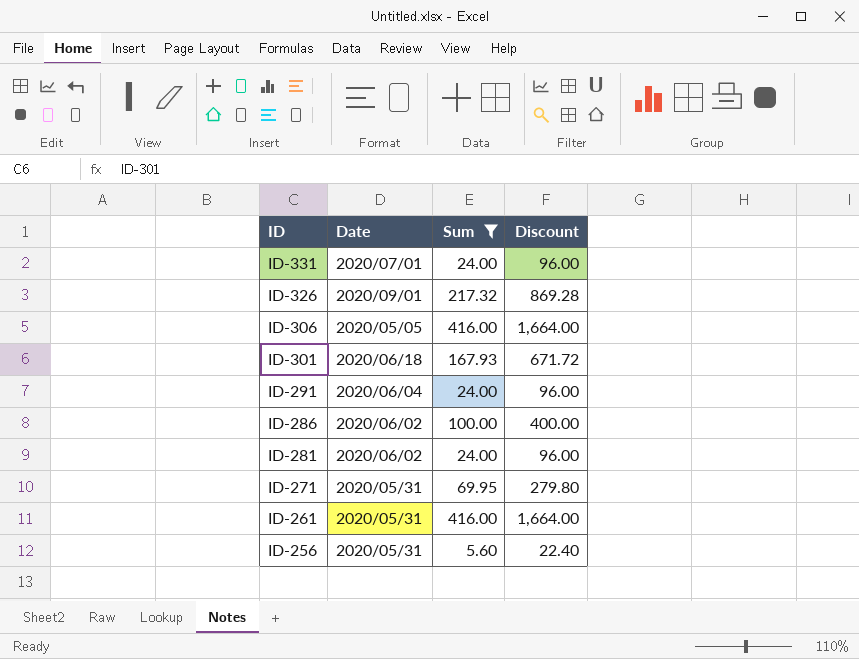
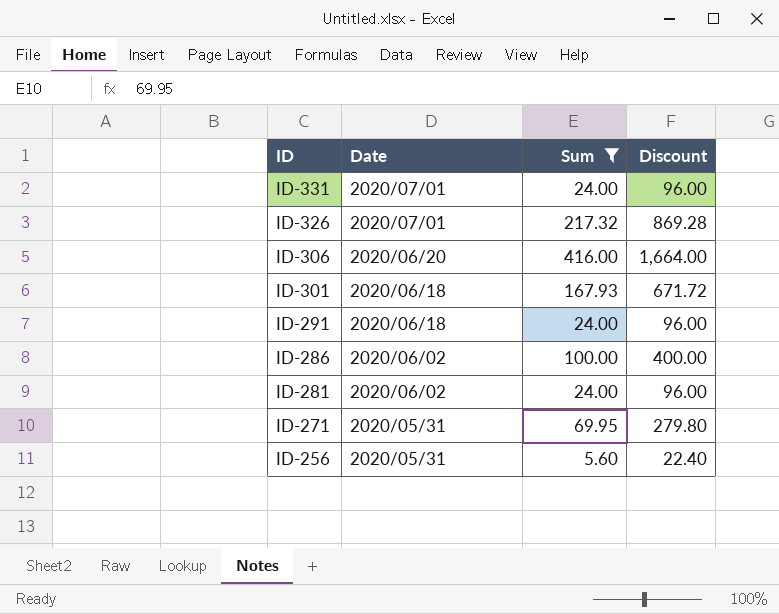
row ID-261: 2020/05/31 | 416.00 | 1,664.00 -> none
ID-326 | Date: 2020/09/01 -> 2020/07/01
ID-306 | Date: 2020/05/05 -> 2020/06/20
ID-291 | Date: 2020/06/04 -> 2020/06/18

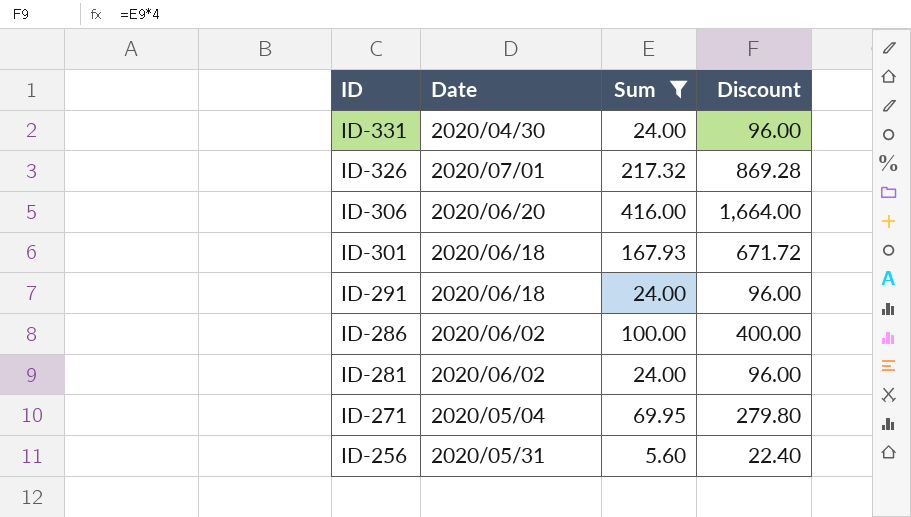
ID-331 | Date: 2020/07/01 -> 2020/04/30
ID-271 | Date: 2020/05/31 -> 2020/05/04

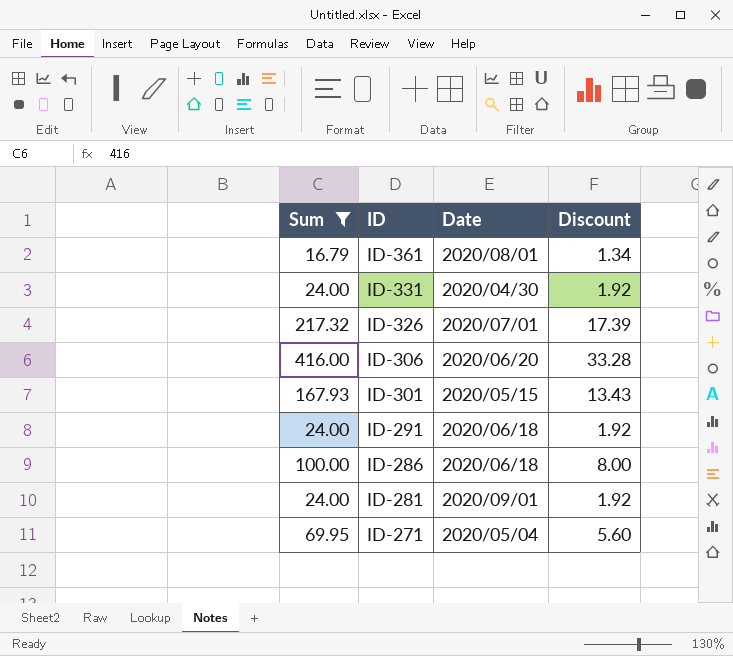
column Sum | position: 3 -> 1
column Discount | formula: [Sum] * 4 -> [Sum] * 0.08
row ID-256: 2020/05/31 | 5.60 | 22.40 -> none
row ID-361: none -> 16.79 | 2020/08/01 | 1.34
ID-301 | Date: 2020/06/18 -> 2020/05/15
ID-286 | Date: 2020/06/02 -> 2020/06/18
ID-281 | Date: 2020/06/02 -> 2020/09/01

